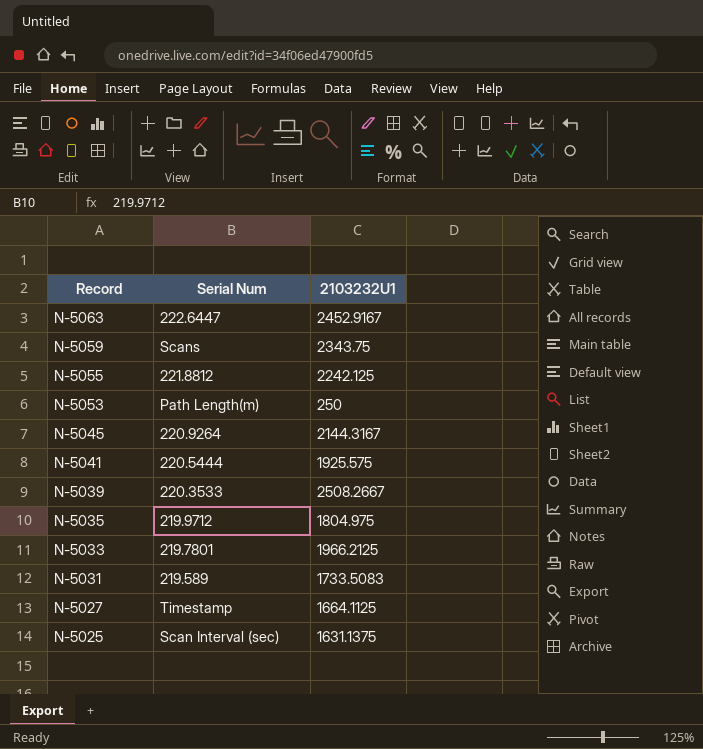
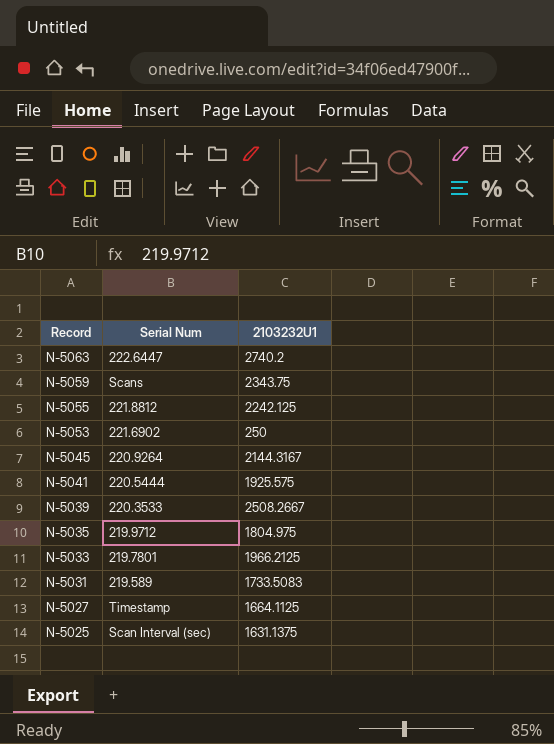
N-5063 | 2103232U1: 2452.9167 -> 2740.2
N-5053 | Serial Num: Path Length(m) -> 221.6902

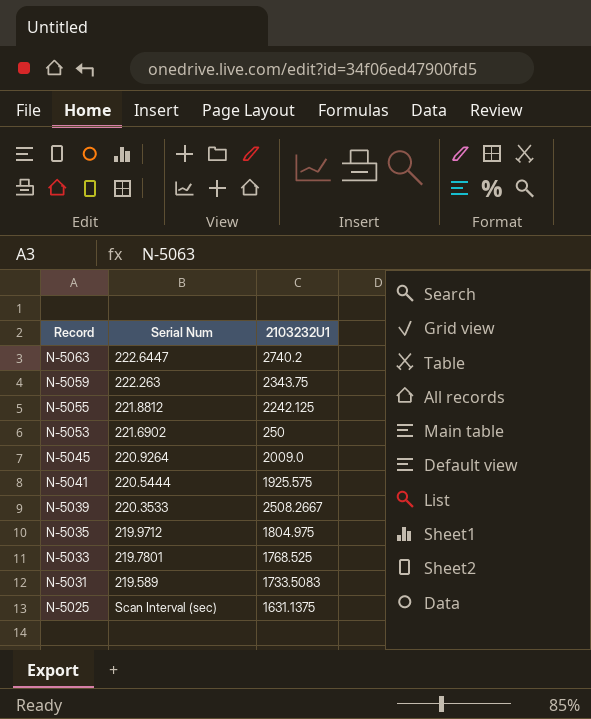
row N-5027: Timestamp | 1664.1125 -> none
N-5059 | Serial Num: Scans -> 222.263
N-5045 | 2103232U1: 2144.3167 -> 2009.0
N-5033 | 2103232U1: 1966.2125 -> 1768.525

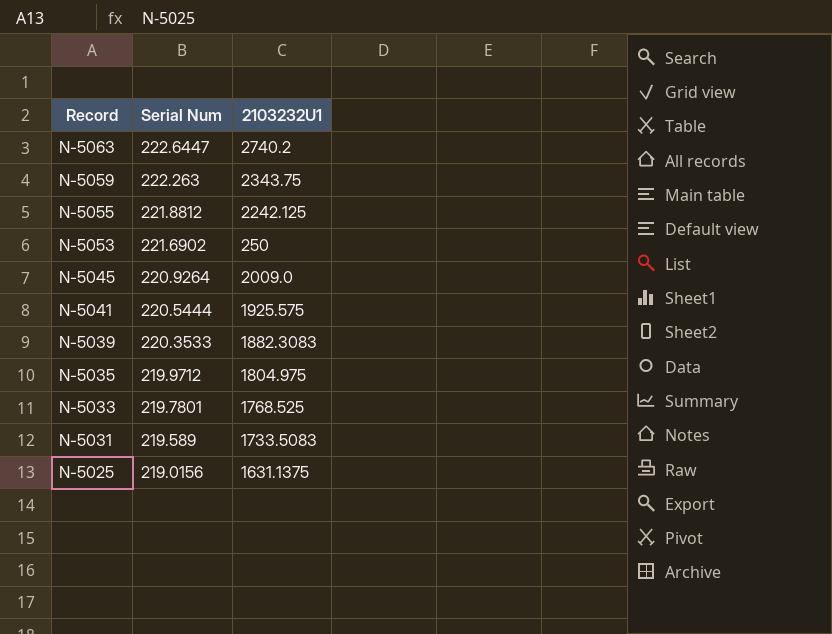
N-5039 | 2103232U1: 2508.2667 -> 1882.3083
N-5025 | Serial Num: Scan Interval (sec) -> 219.0156

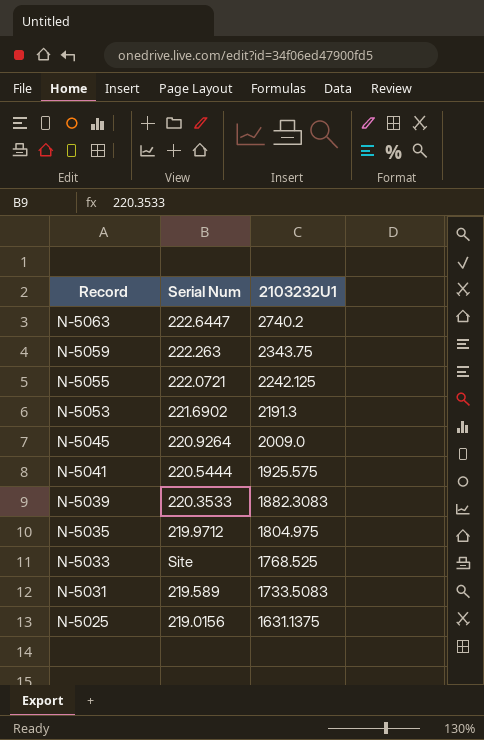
N-5055 | Serial Num: 221.8812 -> 222.0721
N-5053 | 2103232U1: 250 -> 2191.3
N-5033 | Serial Num: 219.7801 -> Site

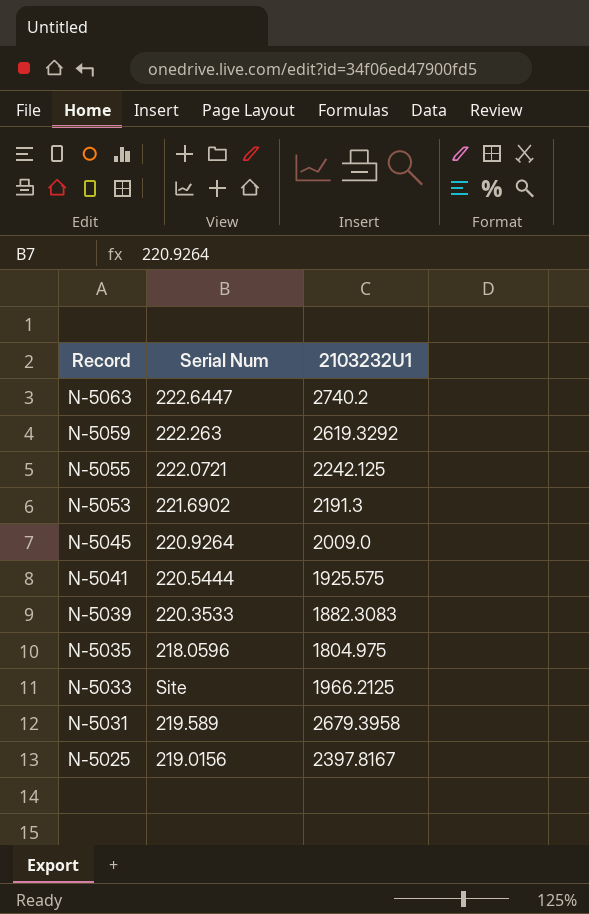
N-5059 | 2103232U1: 2343.75 -> 2619.3292
N-5035 | Serial Num: 219.9712 -> 218.0596
N-5033 | 2103232U1: 1768.525 -> 1966.2125
N-5031 | 2103232U1: 1733.5083 -> 2679.3958
N-5025 | 2103232U1: 1631.1375 -> 2397.8167

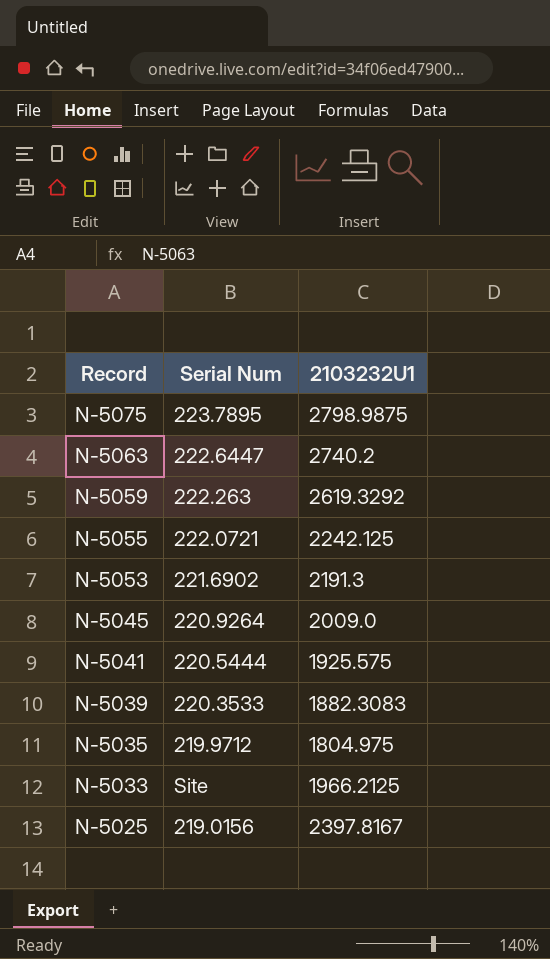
row N-5031: 219.589 | 2679.3958 -> none
row N-5075: none -> 223.7895 | 2798.9875
N-5035 | Serial Num: 218.0596 -> 219.9712

